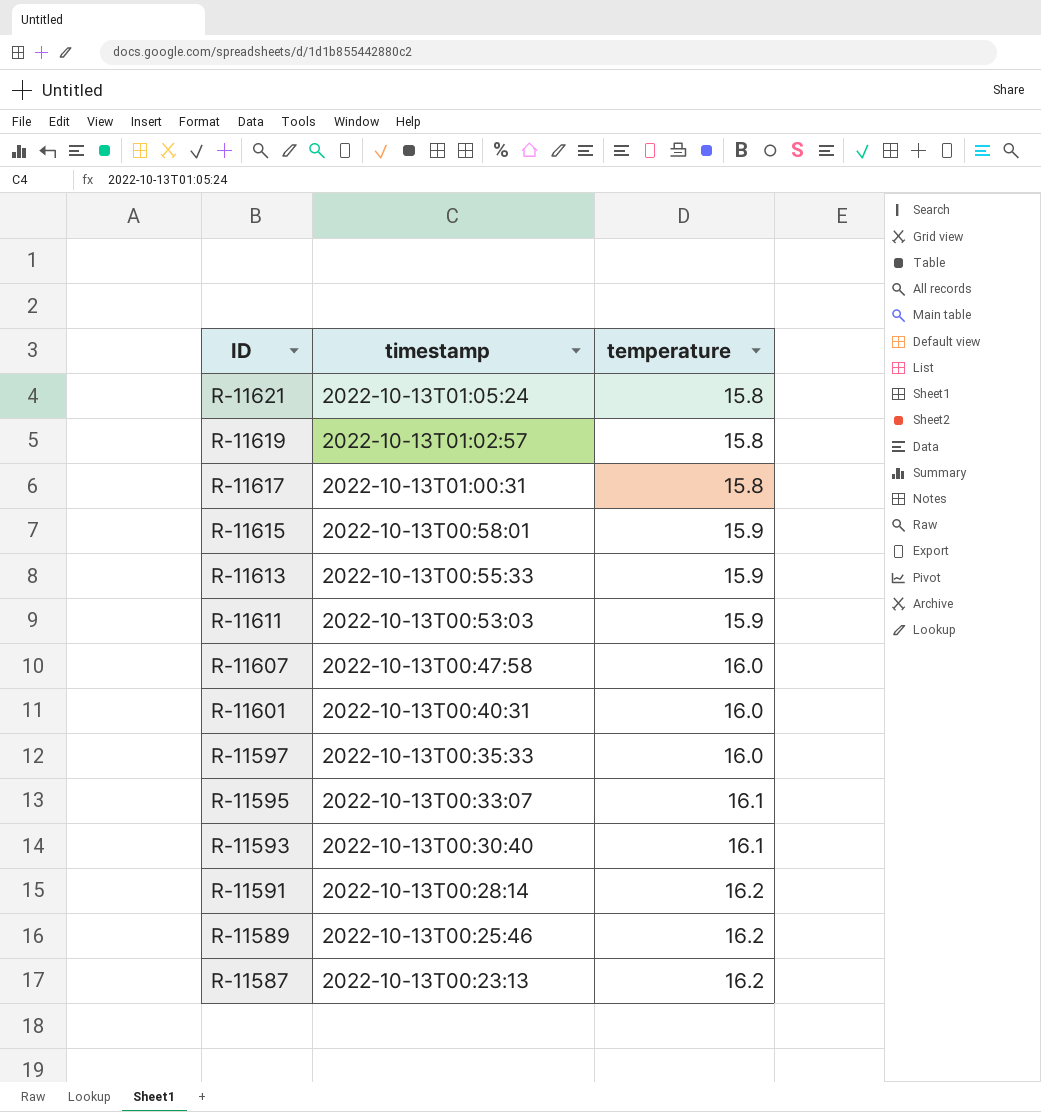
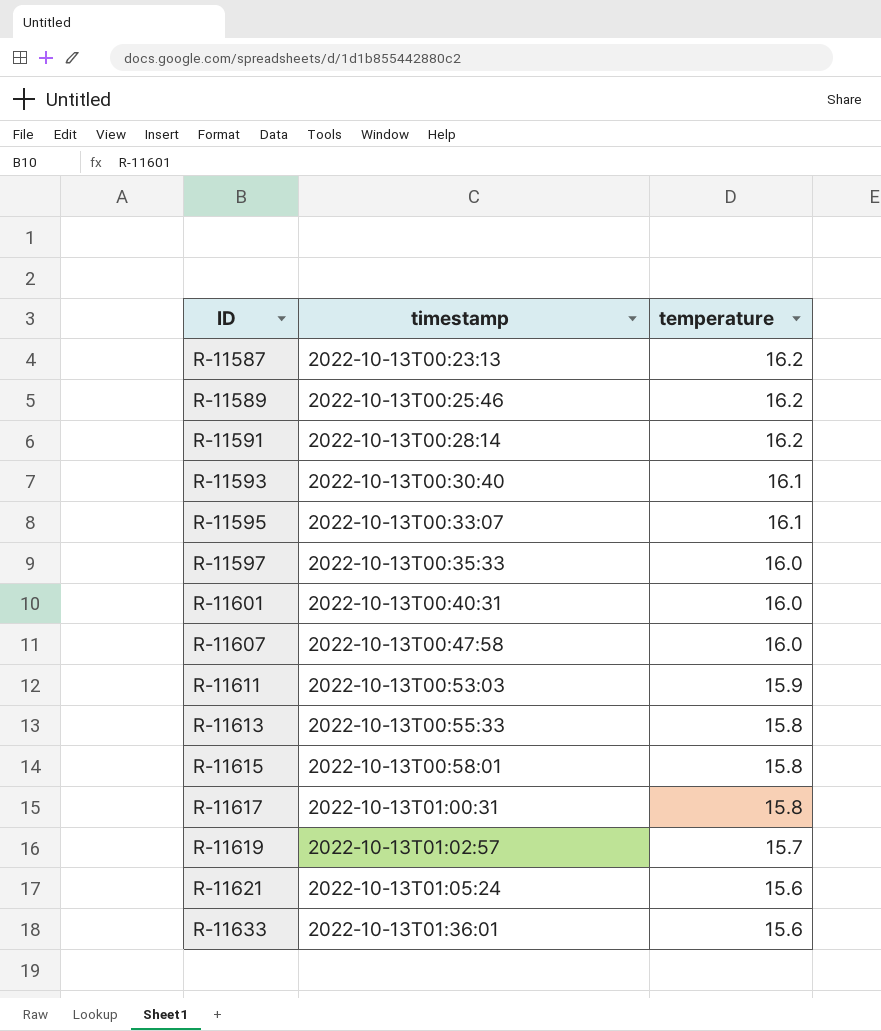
row order: ID descending -> ID ascending
R-11613 | temperature: 15.9 -> 15.8
R-11615 | temperature: 15.9 -> 15.8
R-11619 | temperature: 15.8 -> 15.7
R-11621 | temperature: 15.8 -> 15.6
row R-11633: none -> 2022-10-13T01:36:01 | 15.6

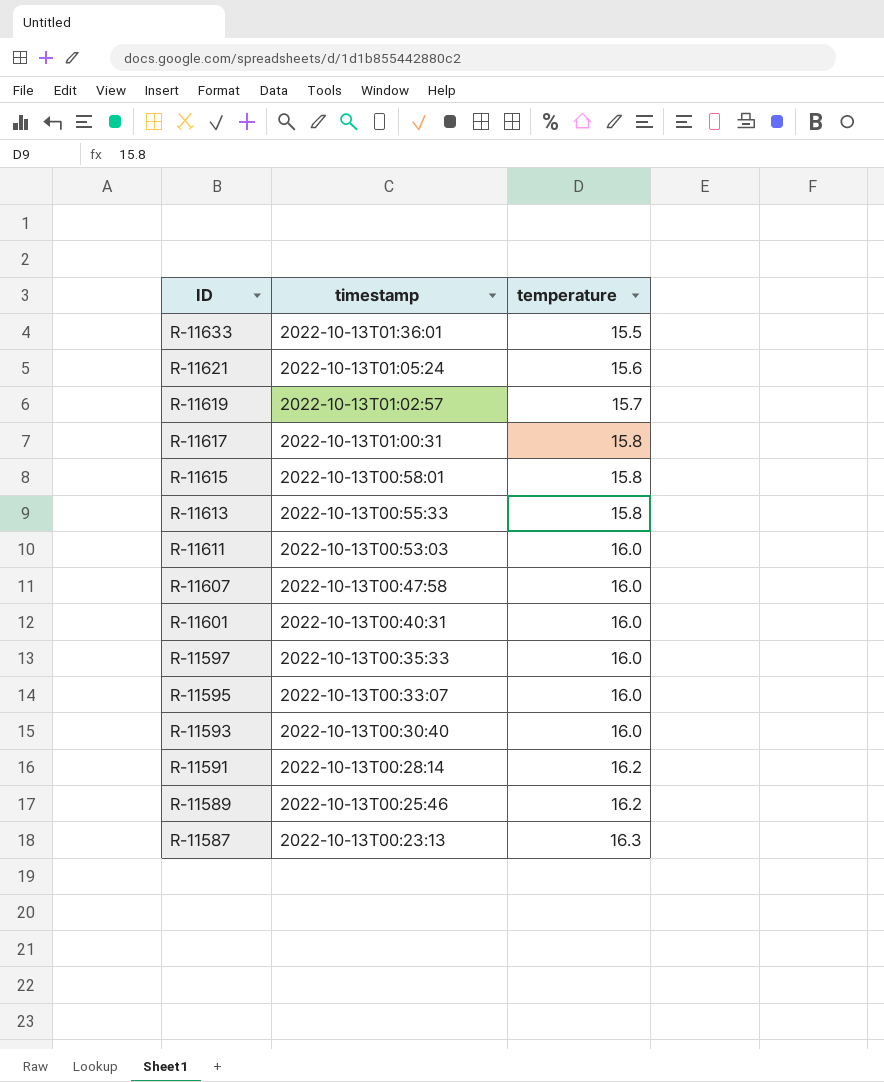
row order: ID ascending -> ID descending
R-11633 | temperature: 15.6 -> 15.5
R-11611 | temperature: 15.9 -> 16.0
R-11595 | temperature: 16.1 -> 16.0
R-11593 | temperature: 16.1 -> 16.0
R-11587 | temperature: 16.2 -> 16.3

